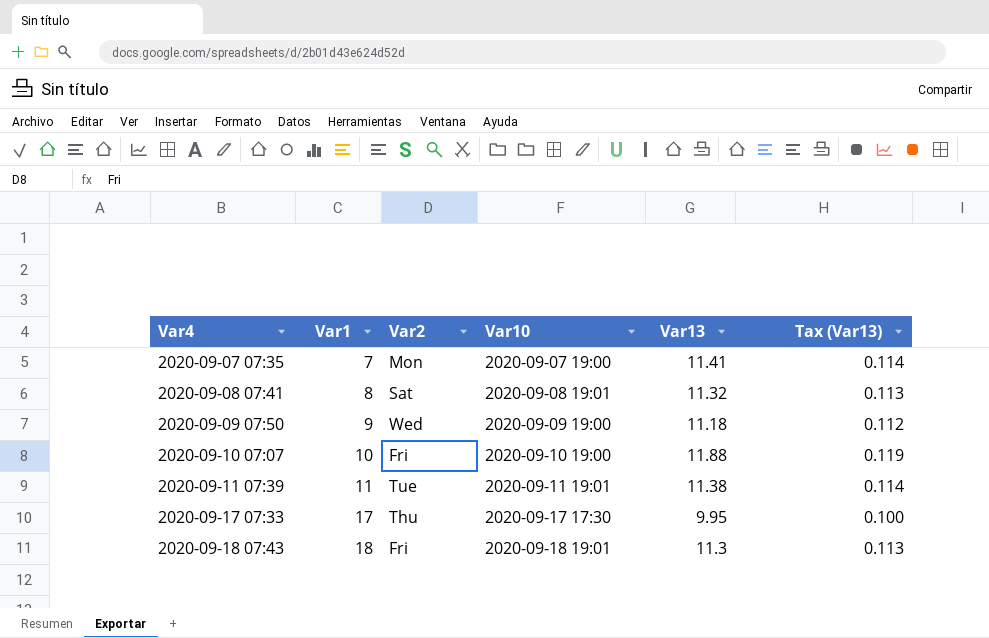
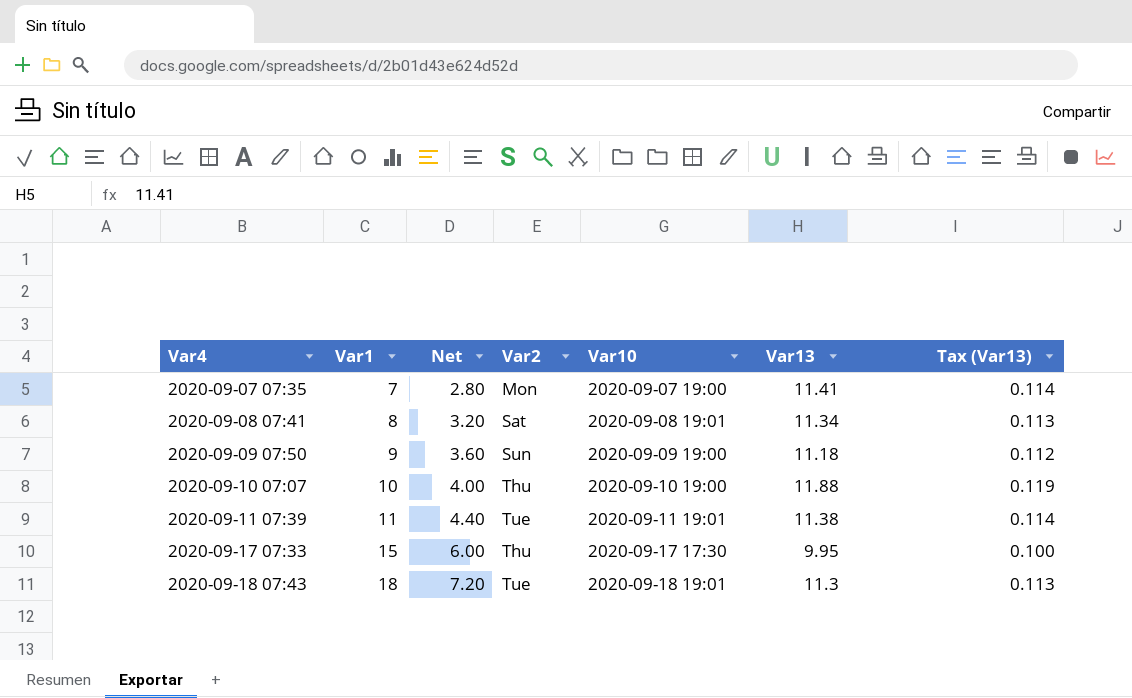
column Net | formula: none -> [Var1] * 0.4
2020-09-08 07:41 | Var13: 11.32 -> 11.34
2020-09-09 07:50 | Var2: Wed -> Sun
2020-09-10 07:07 | Var2: Fri -> Thu
2020-09-17 07:33 | Var1: 17 -> 15
2020-09-18 07:43 | Var2: Fri -> Tue

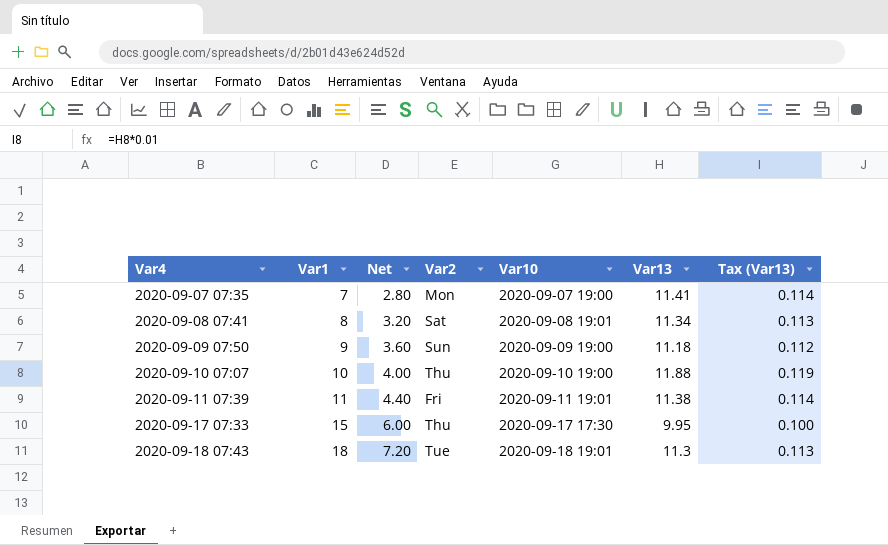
2020-09-11 07:39 | Var2: Tue -> Fri

